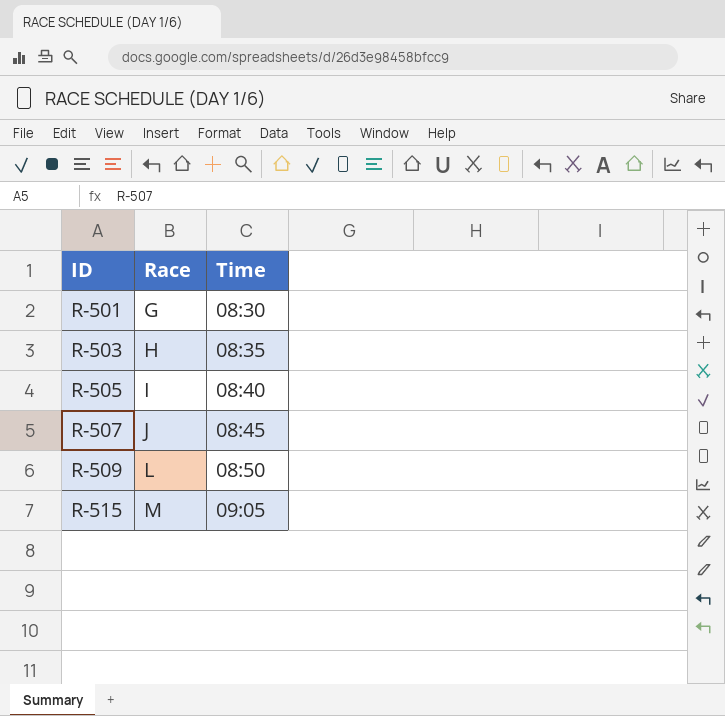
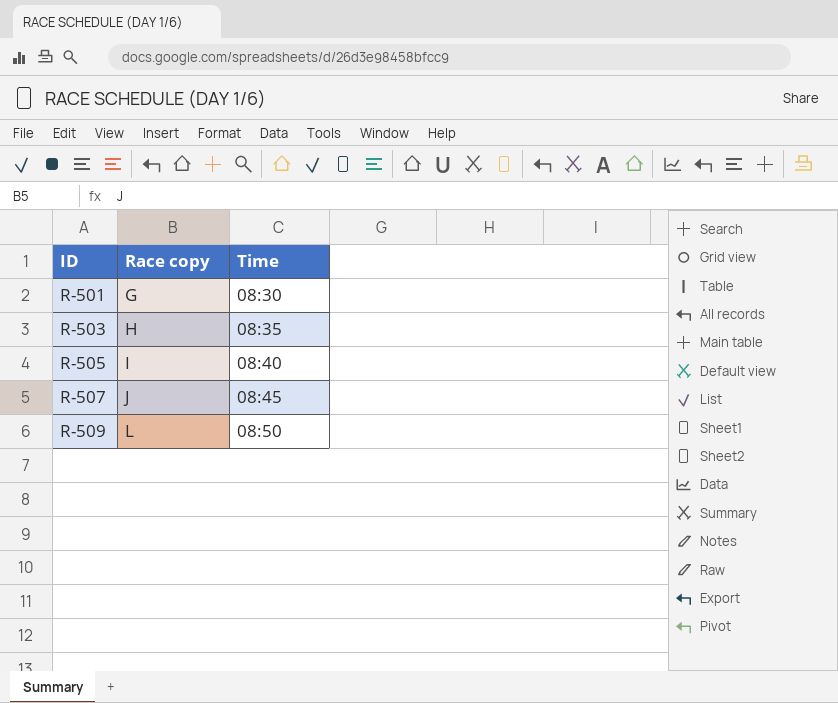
column name: Race -> Race copy
row R-515: M | 09:05 -> none

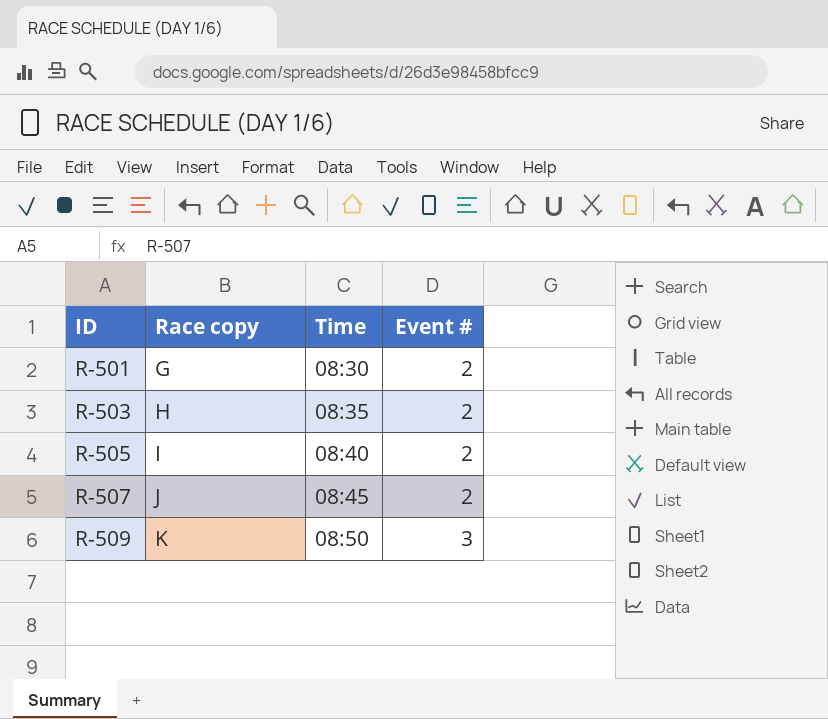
column Event # | position: none -> 4
R-509 | Race copy: L -> K

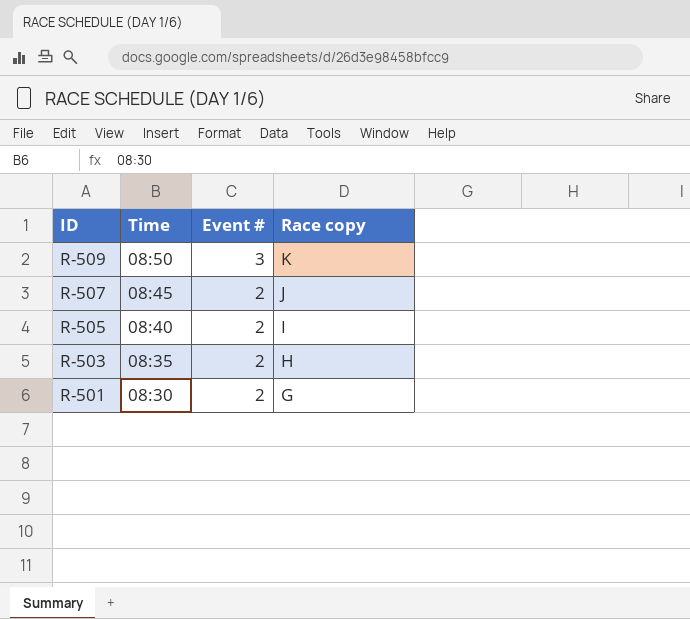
row order: ID ascending -> ID descending
column Race copy | position: 2 -> 4

